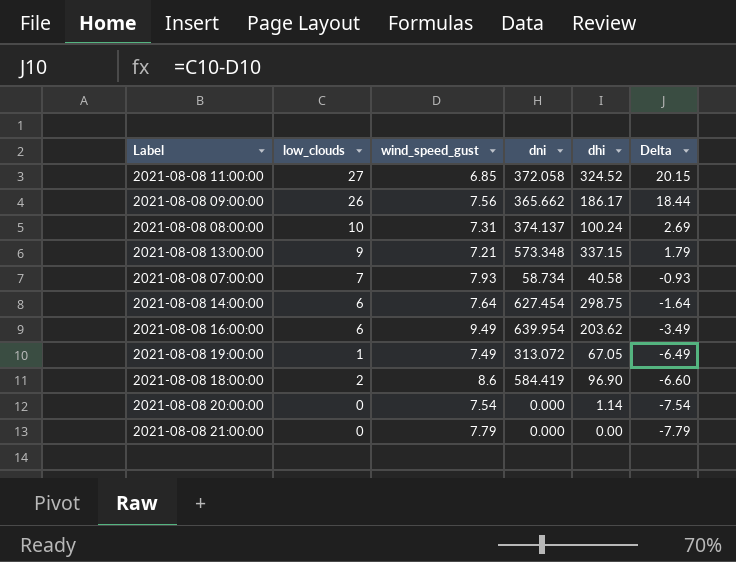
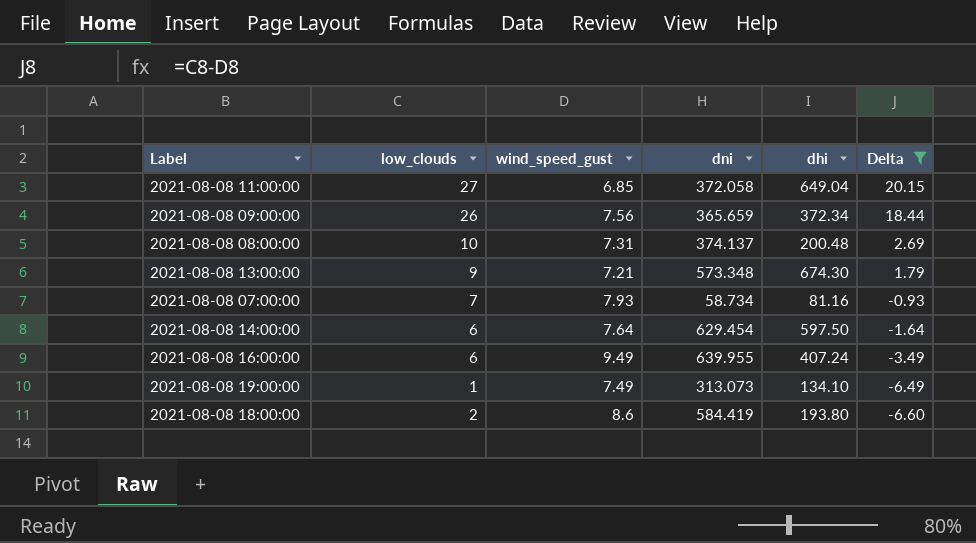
filter: none -> Delta >= -6.60
2021-08-08 11:00:00 | dhi: 324.52 -> 649.04
2021-08-08 09:00:00 | dni: 365.662 -> 365.659
2021-08-08 09:00:00 | dhi: 186.17 -> 372.34
2021-08-08 08:00:00 | dhi: 100.24 -> 200.48
2021-08-08 13:00:00 | dhi: 337.15 -> 674.30
2021-08-08 07:00:00 | dhi: 40.58 -> 81.16
2021-08-08 14:00:00 | dni: 627.454 -> 629.454
2021-08-08 14:00:00 | dhi: 298.75 -> 597.50
2021-08-08 16:00:00 | dni: 639.954 -> 639.955
2021-08-08 16:00:00 | dhi: 203.62 -> 407.24
2021-08-08 19:00:00 | dni: 313.072 -> 313.073
2021-08-08 19:00:00 | dhi: 67.05 -> 134.10
2021-08-08 18:00:00 | dhi: 96.90 -> 193.80

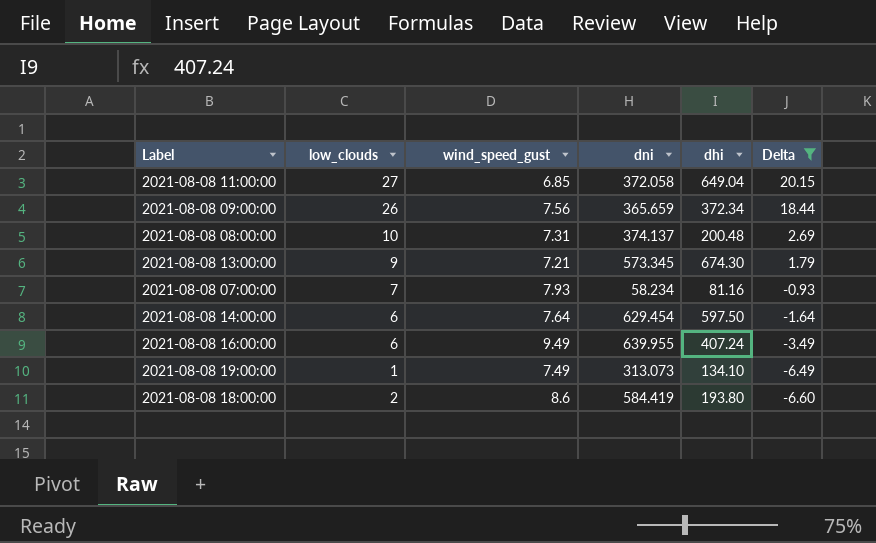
2021-08-08 13:00:00 | dni: 573.348 -> 573.345
2021-08-08 07:00:00 | dni: 58.734 -> 58.234

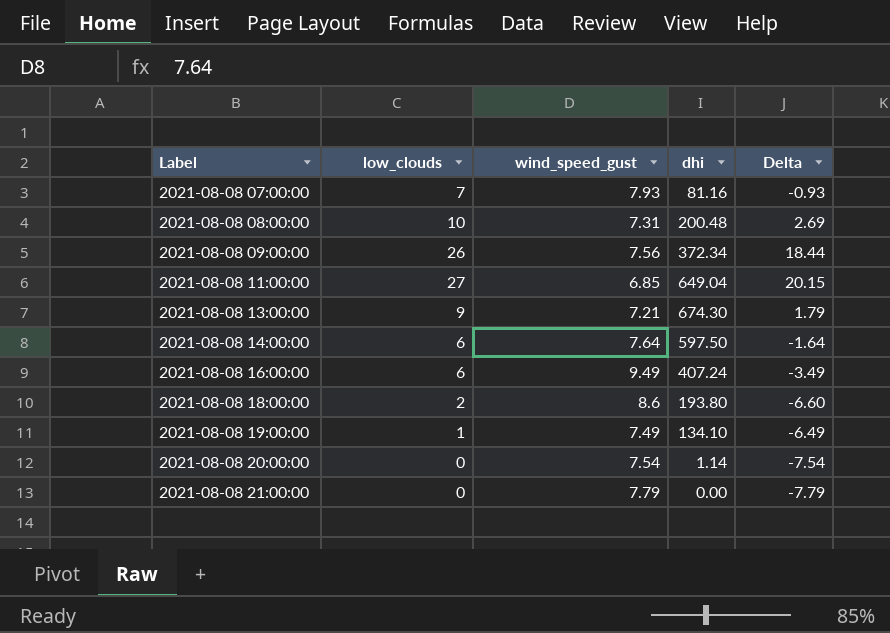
filter: Delta >= -6.60 -> none
row order: Delta descending -> Label ascending
column dni | position: 4 -> none

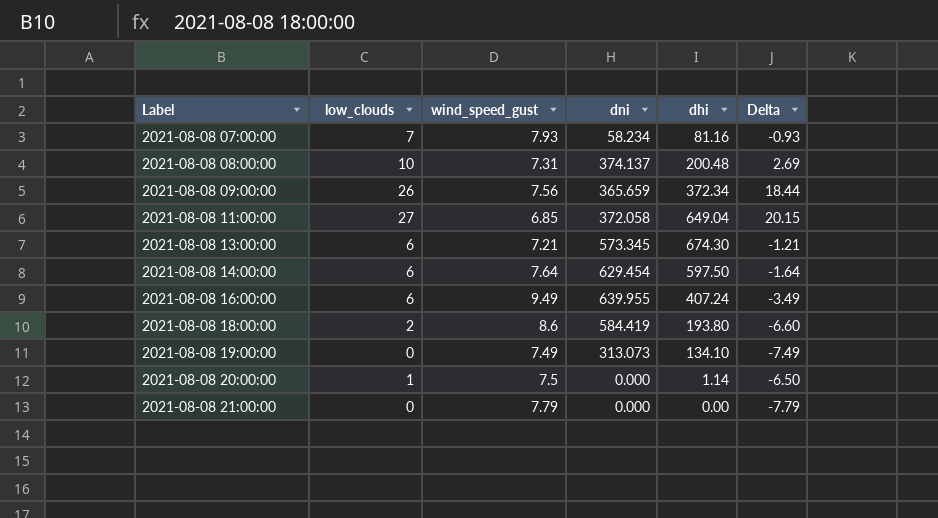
column dni | position: none -> 4
2021-08-08 13:00:00 | low_clouds: 9 -> 6
2021-08-08 13:00:00 | Delta: 1.79 -> -1.21
2021-08-08 19:00:00 | low_clouds: 1 -> 0
2021-08-08 19:00:00 | Delta: -6.49 -> -7.49
2021-08-08 20:00:00 | low_clouds: 0 -> 1
2021-08-08 20:00:00 | wind_speed_gust: 7.54 -> 7.5
2021-08-08 20:00:00 | Delta: -7.54 -> -6.50

